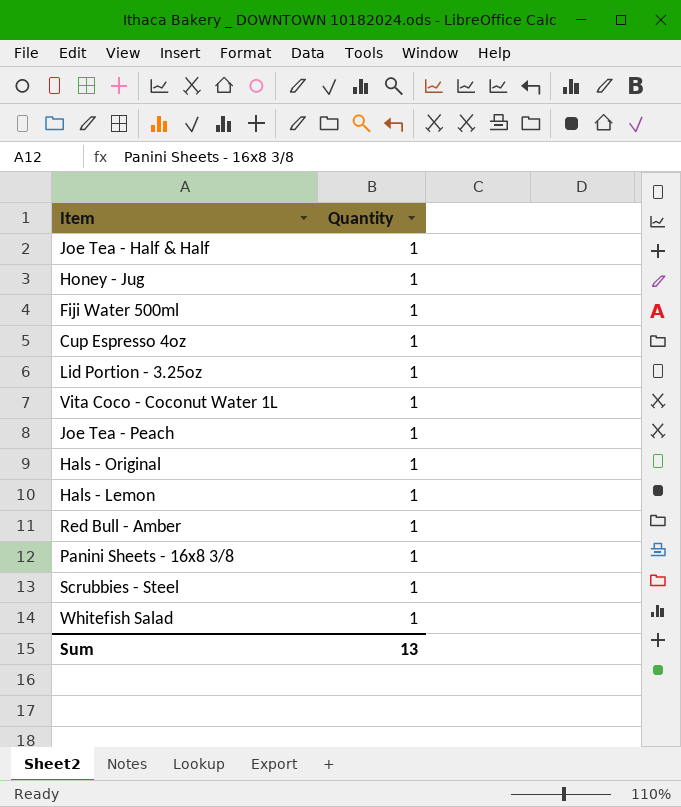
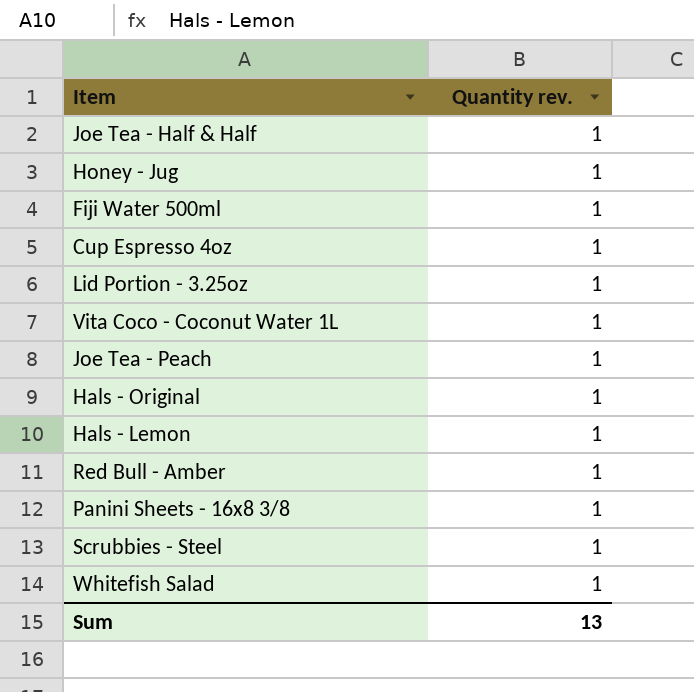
column name: Quantity -> Quantity rev.

